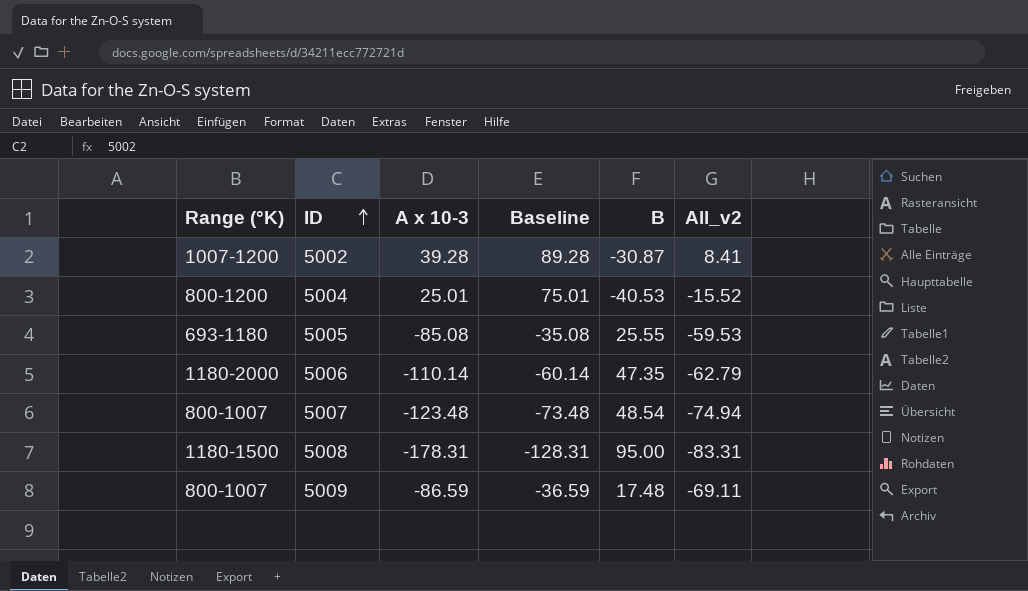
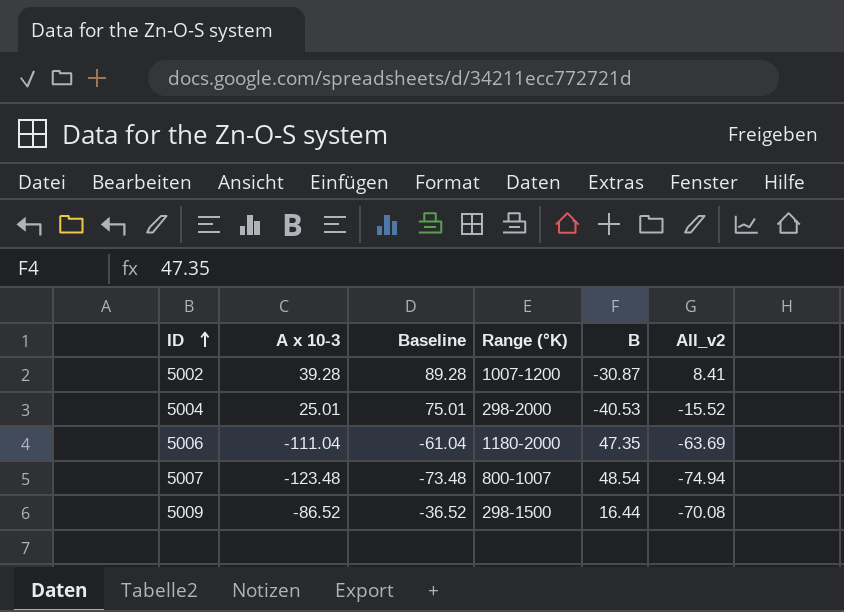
column Range (°K) | position: 1 -> 4
row 5005: 693-1180 | -85.08 | -35.08 | 25.55 | -59.53 -> none
row 5008: 1180-1500 | -178.31 | -128.31 | 95.00 | -83.31 -> none
5004 | Range (°K): 800-1200 -> 298-2000
5006 | A x 10-3: -110.14 -> -111.04
5006 | Baseline: -60.14 -> -61.04
5006 | All_v2: -62.79 -> -63.69
5009 | A x 10-3: -86.59 -> -86.52
5009 | Baseline: -36.59 -> -36.52
5009 | Range (°K): 800-1007 -> 298-1500
5009 | B: 17.48 -> 16.44
5009 | All_v2: -69.11 -> -70.08

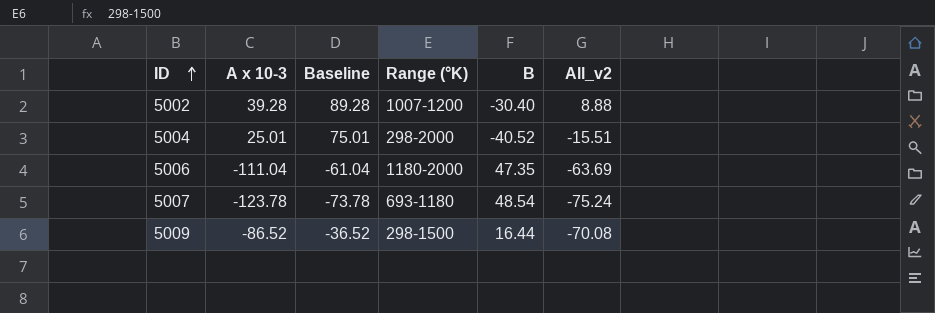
5002 | B: -30.87 -> -30.40
5002 | All_v2: 8.41 -> 8.88
5004 | B: -40.53 -> -40.52
5004 | All_v2: -15.52 -> -15.51
5007 | A x 10-3: -123.48 -> -123.78
5007 | Baseline: -73.48 -> -73.78
5007 | Range (°K): 800-1007 -> 693-1180
5007 | All_v2: -74.94 -> -75.24

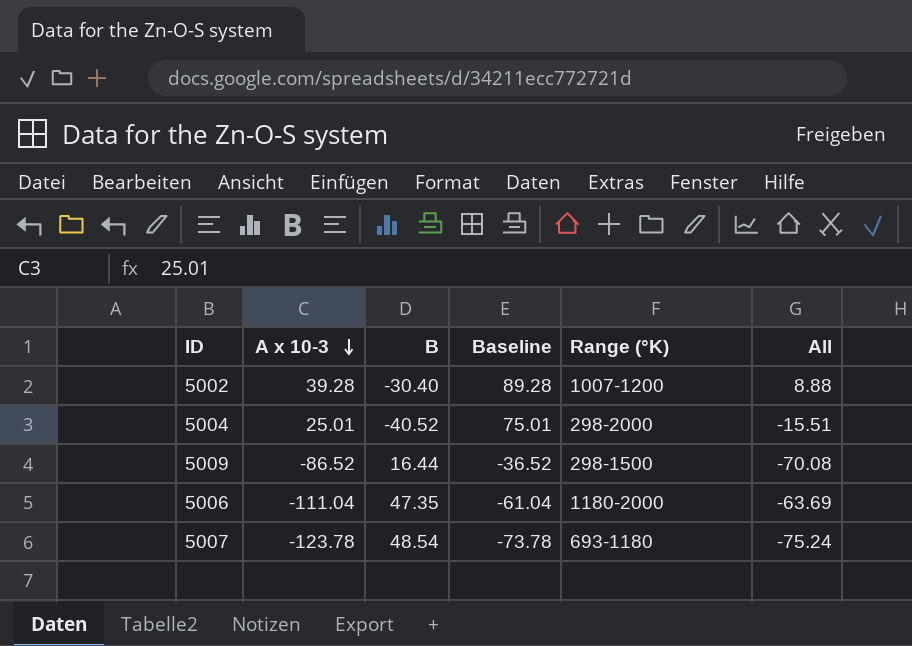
row order: ID ascending -> A x 10-3 descending
column B | position: 5 -> 3
column name: All_v2 -> All

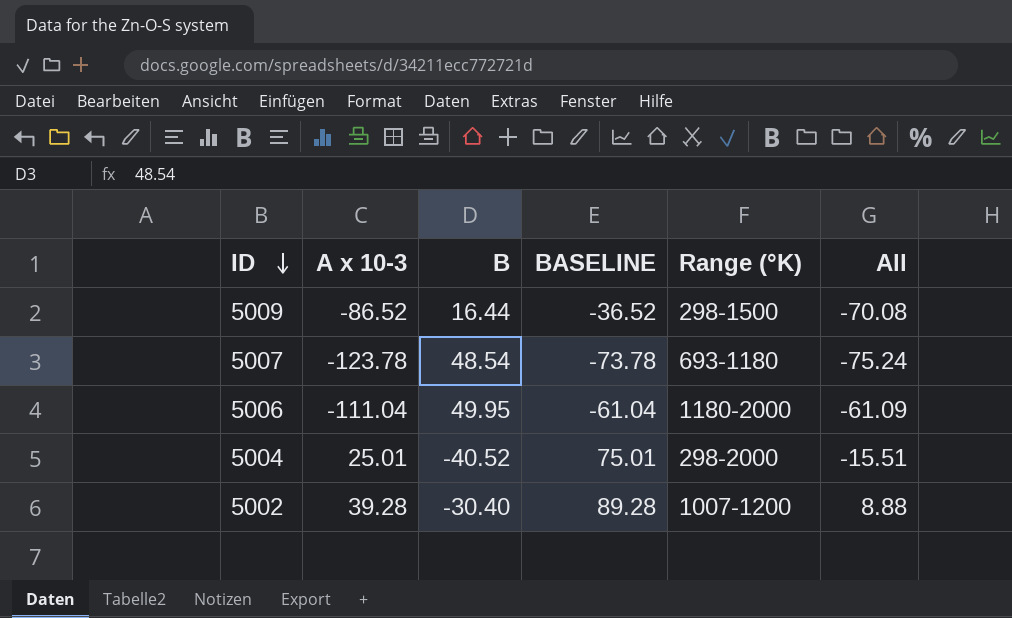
row order: A x 10-3 descending -> ID descending
column name: Baseline -> BASELINE
5006 | B: 47.35 -> 49.95
5006 | All: -63.69 -> -61.09

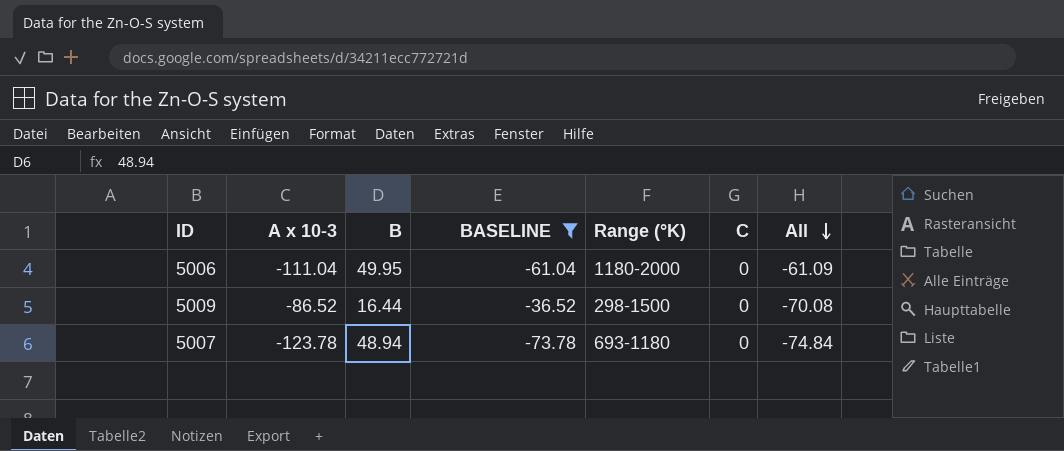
filter: none -> BASELINE <= -36.52
row order: ID descending -> All descending
column C | position: none -> 6
5007 | B: 48.54 -> 48.94
5007 | All: -75.24 -> -74.84

